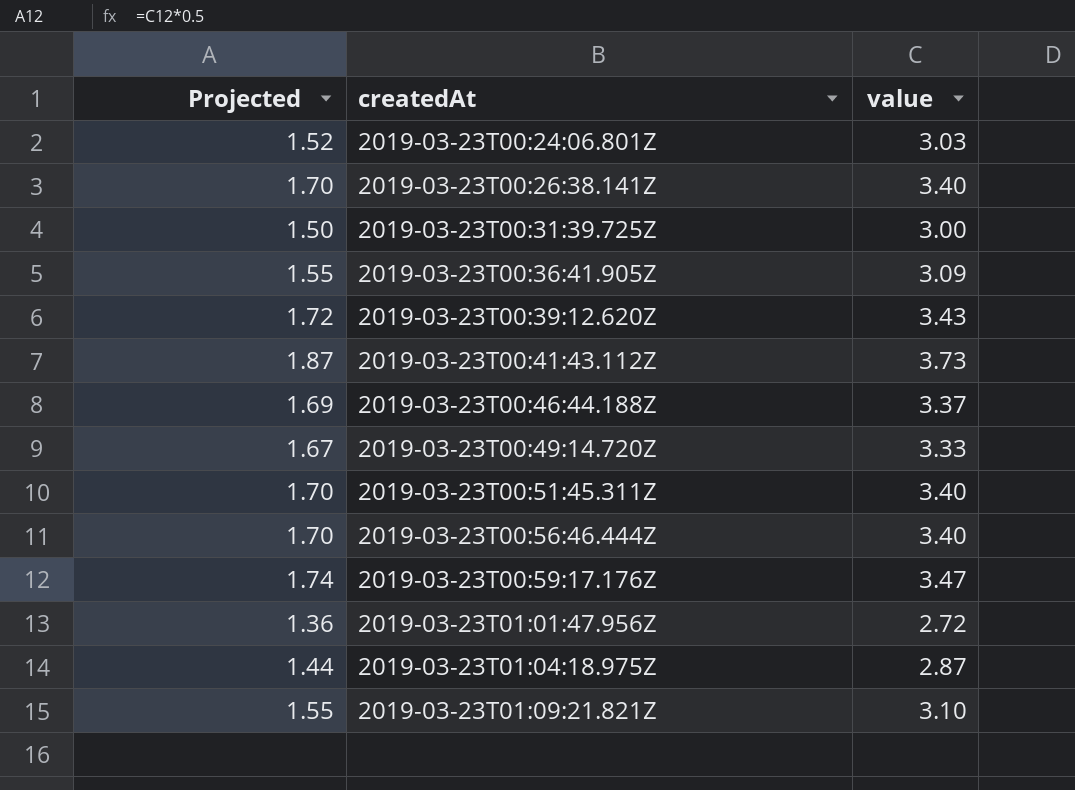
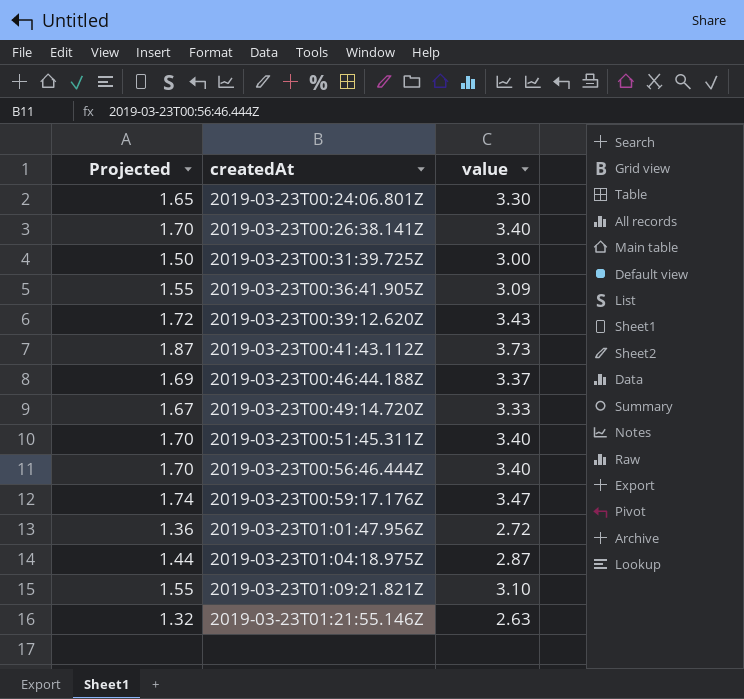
2019-03-23T00:24:06.801Z | Projected: 1.52 -> 1.65
2019-03-23T00:24:06.801Z | value: 3.03 -> 3.30
row 2019-03-23T01:21:55.146Z: none -> 1.32 | 2.63

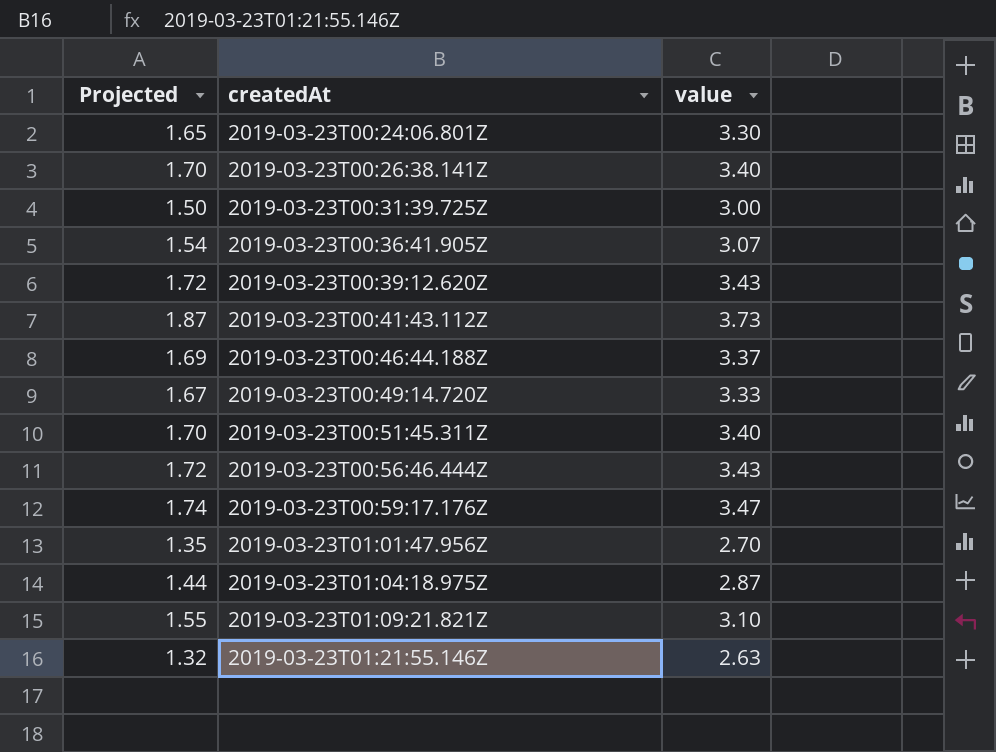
2019-03-23T00:36:41.905Z | Projected: 1.55 -> 1.54
2019-03-23T00:36:41.905Z | value: 3.09 -> 3.07
2019-03-23T00:56:46.444Z | Projected: 1.70 -> 1.72
2019-03-23T00:56:46.444Z | value: 3.40 -> 3.43
2019-03-23T01:01:47.956Z | Projected: 1.36 -> 1.35
2019-03-23T01:01:47.956Z | value: 2.72 -> 2.70

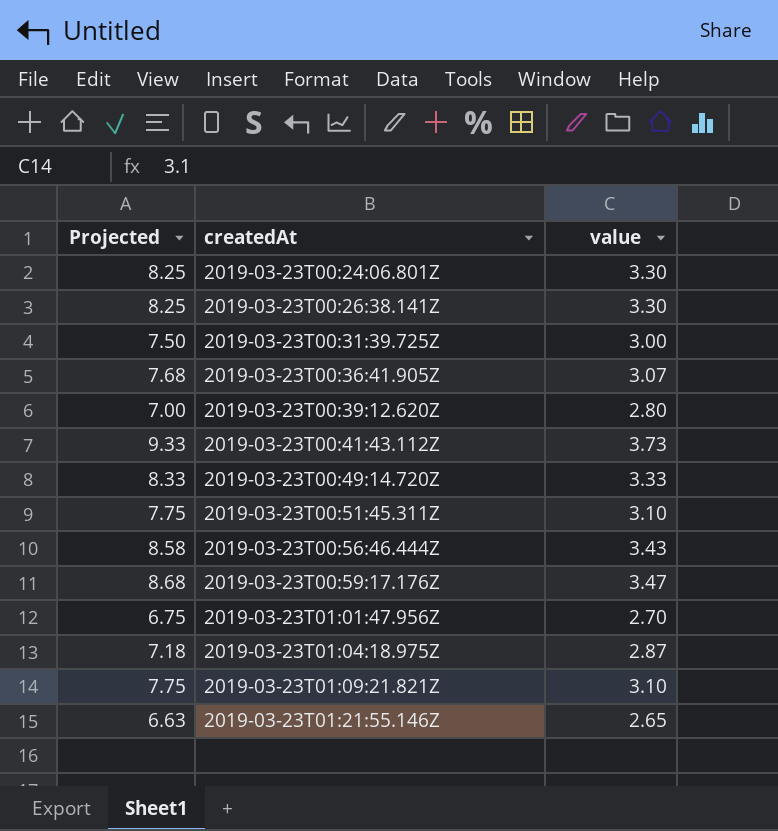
column Projected | formula: [value] * 0.5 -> [value] * 2.5
row 2019-03-23T00:46:44.188Z: 1.69 | 3.37 -> none
2019-03-23T00:26:38.141Z | value: 3.40 -> 3.30
2019-03-23T00:39:12.620Z | value: 3.43 -> 2.80
2019-03-23T00:51:45.311Z | value: 3.40 -> 3.10
2019-03-23T01:21:55.146Z | value: 2.63 -> 2.65

